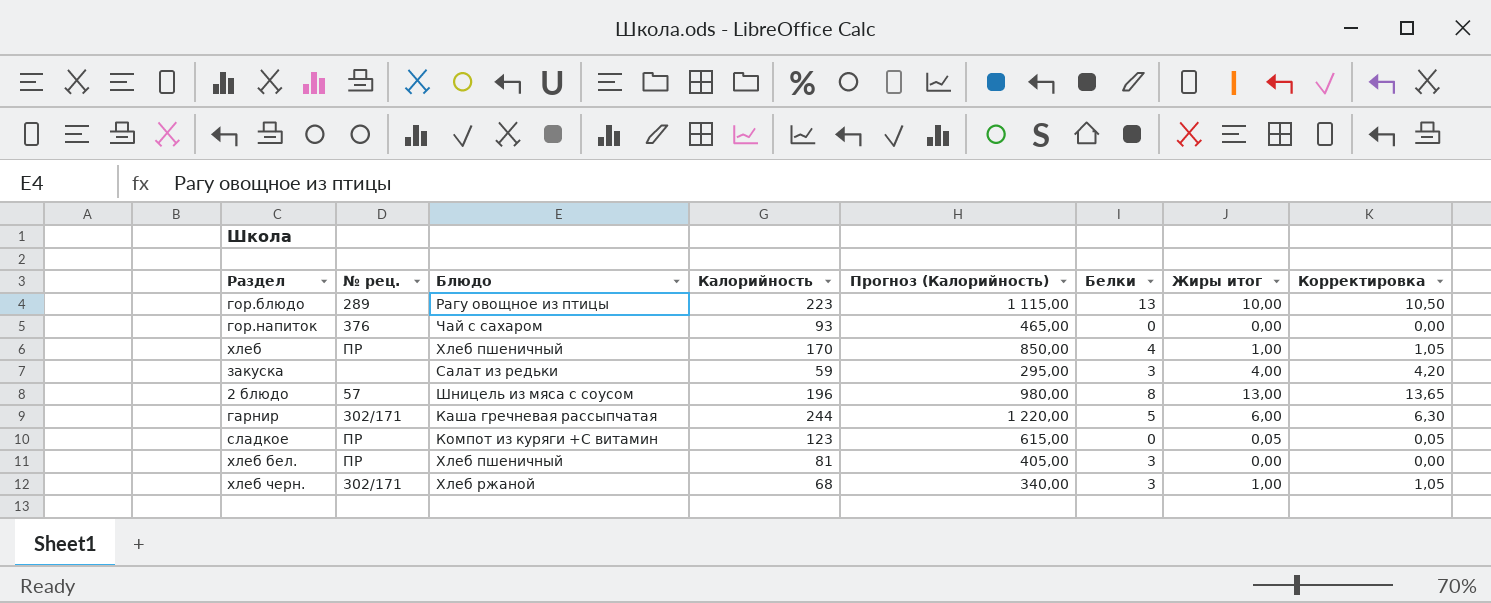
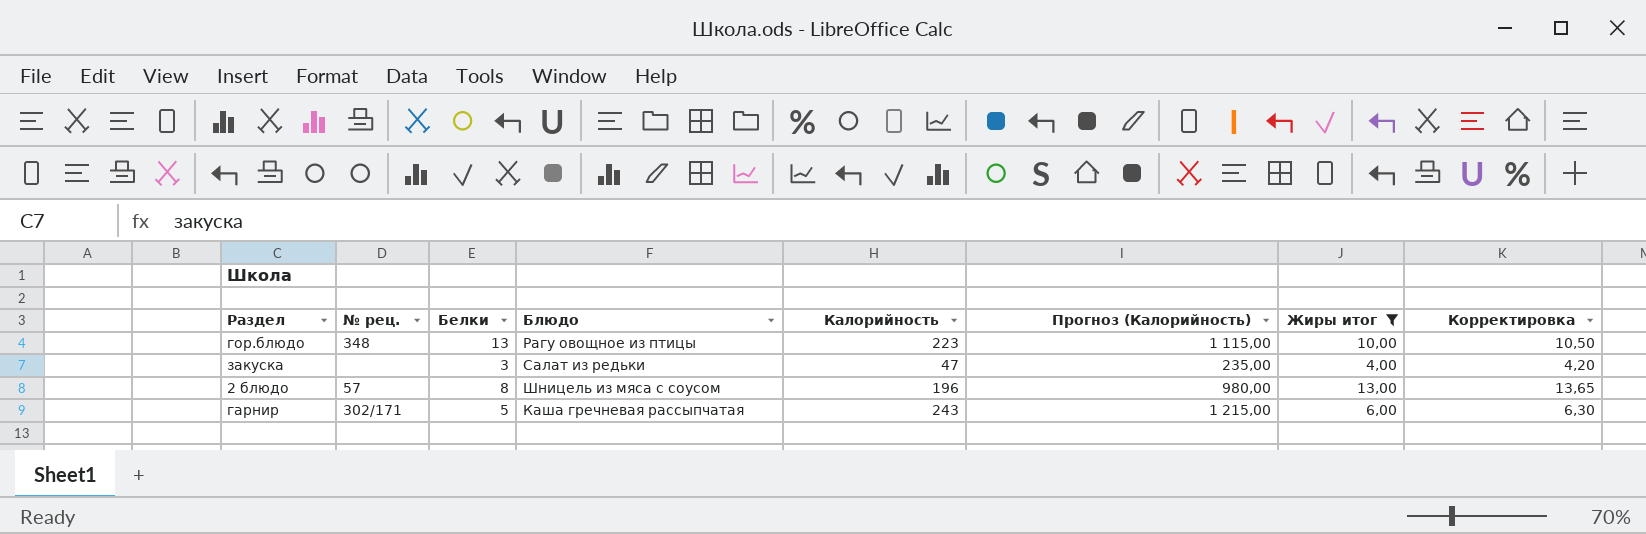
filter: none -> Жиры итог >= 4,00
column Белки | position: 6 -> 3
гор.блюдо | № рец.: 289 -> 348
закуска | Калорийность: 59 -> 47
закуска | Прогноз (Калорийность): 295,00 -> 235,00
гарнир | Калорийность: 244 -> 243
гарнир | Прогноз (Калорийность): 1 220,00 -> 1 215,00

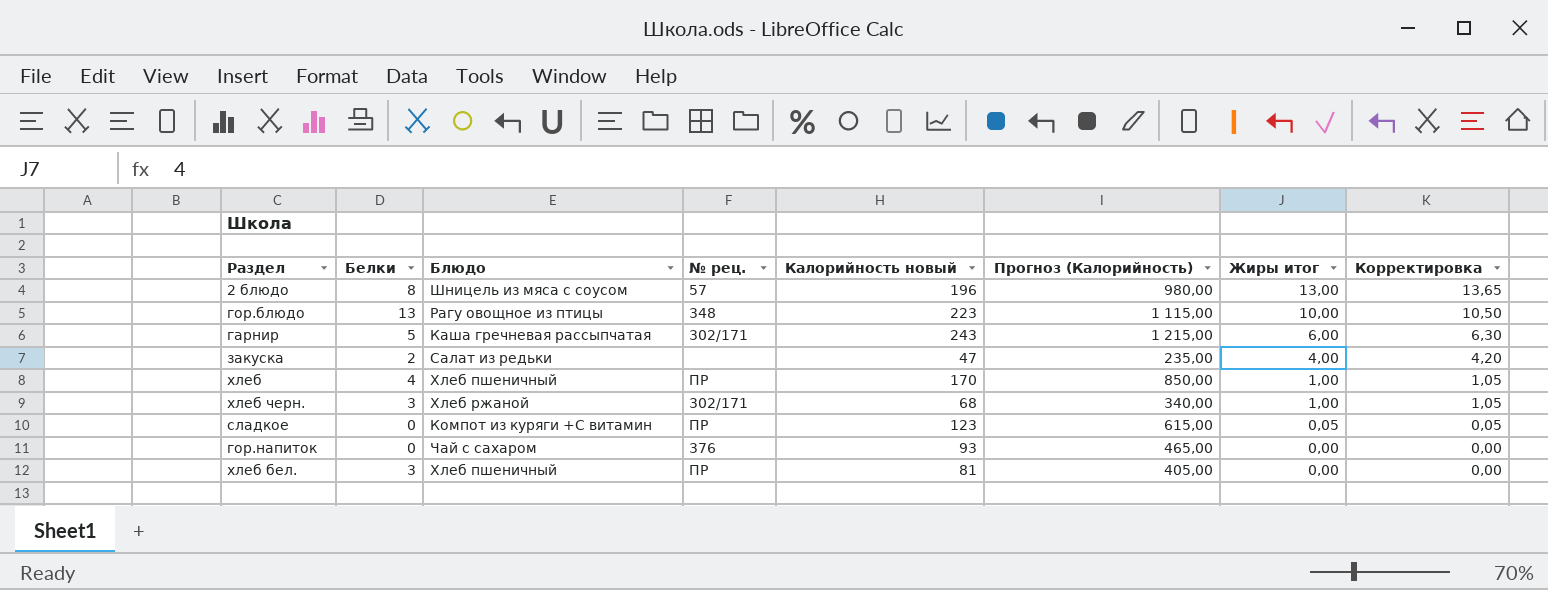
filter: Жиры итог >= 4,00 -> none
row order: none -> Жиры итог descending
column № рец. | position: 2 -> 4
column name: Калорийность -> Калорийность новый
закуска | Белки: 3 -> 2

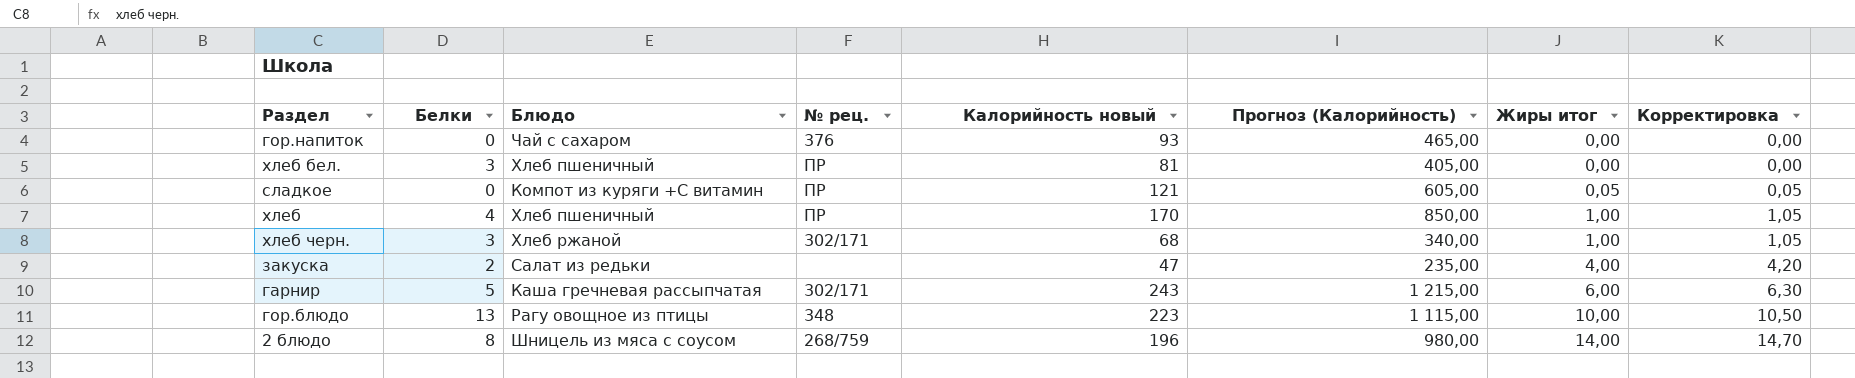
row order: Жиры итог descending -> Жиры итог ascending
сладкое | Калорийность новый: 123 -> 121
сладкое | Прогноз (Калорийность): 615,00 -> 605,00
2 блюдо | № рец.: 57 -> 268/759
2 блюдо | Жиры итог: 13,00 -> 14,00
2 блюдо | Корректировка: 13,65 -> 14,70

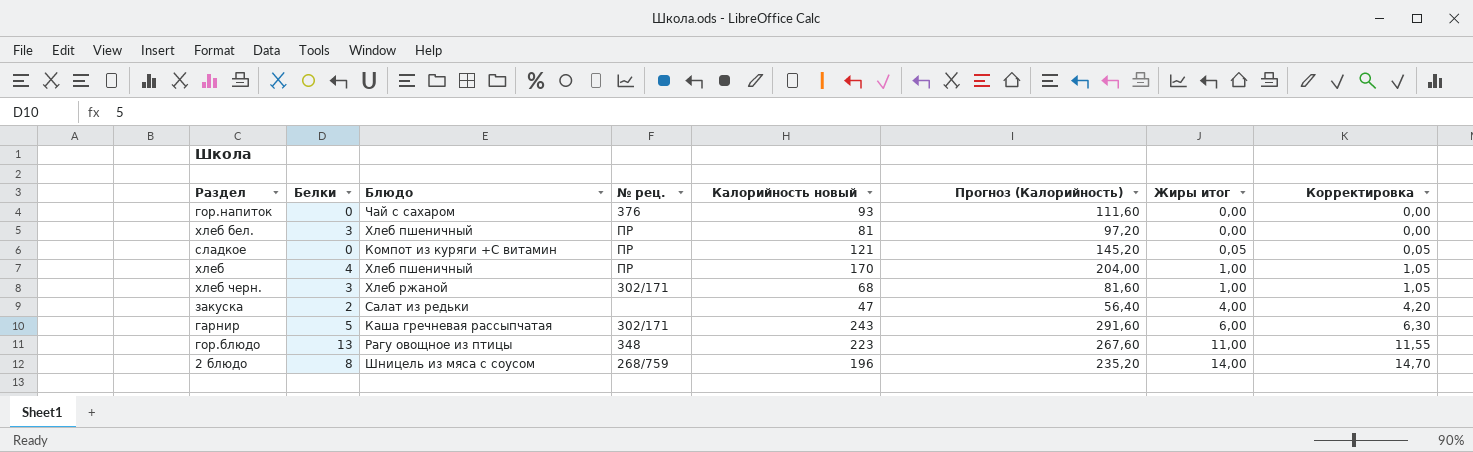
column Прогноз (Калорийность) | formula: [Калорийность новый] * 5 -> [Калорийность новый] * 1,2
гор.блюдо | Жиры итог: 10,00 -> 11,00
гор.блюдо | Корректировка: 10,50 -> 11,55

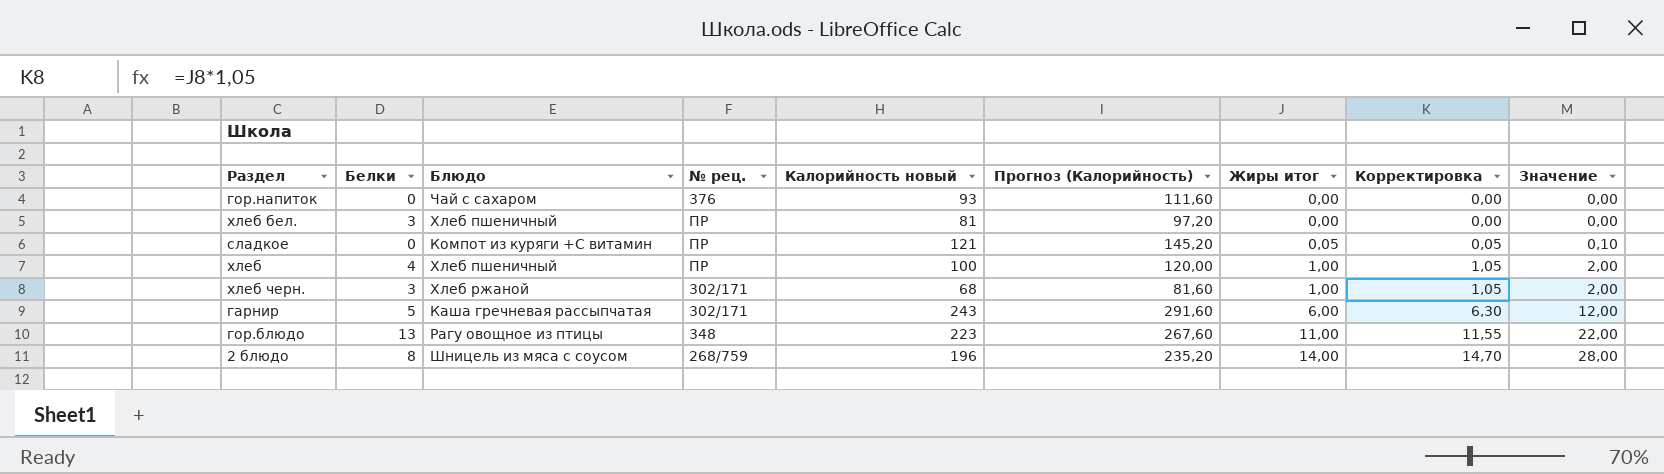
column Значение | formula: none -> [Жиры итог] * 2
row закуска: 2 | Салат из редьки | none | 47 | 56,40 | 4,00 | 4,20 -> none
хлеб | Калорийность новый: 170 -> 100
хлеб | Прогноз (Калорийность): 204,00 -> 120,00

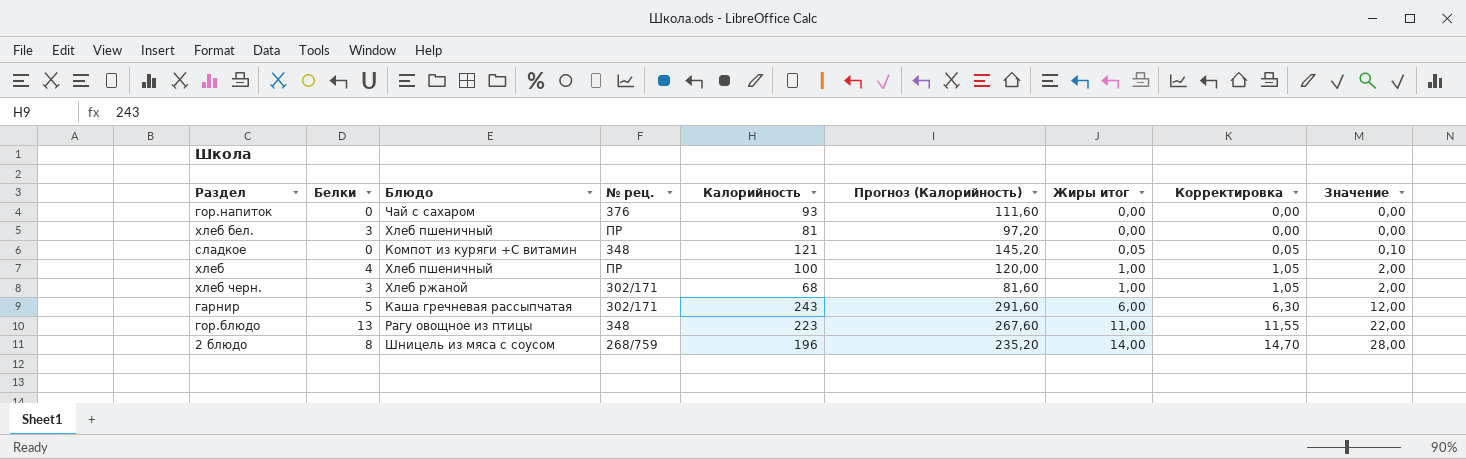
column name: Калорийность новый -> Калорийность
сладкое | № рец.: ПР -> 348

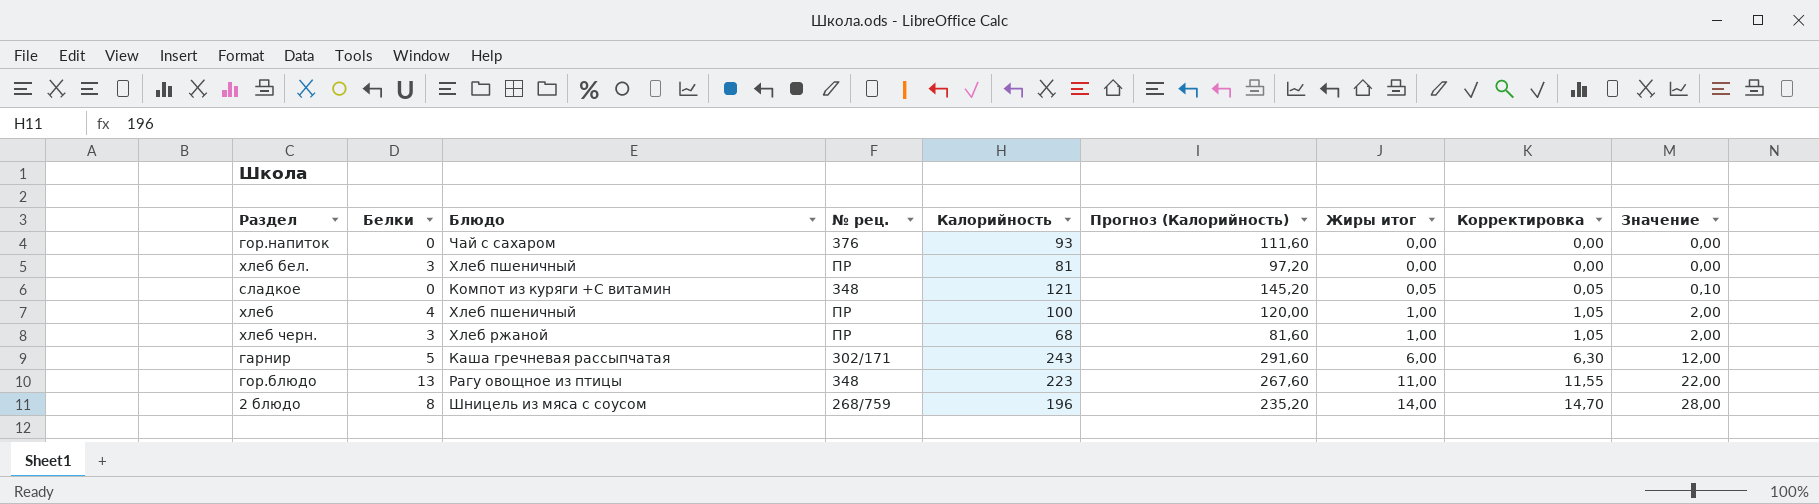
хлеб черн. | № рец.: 302/171 -> ПР

